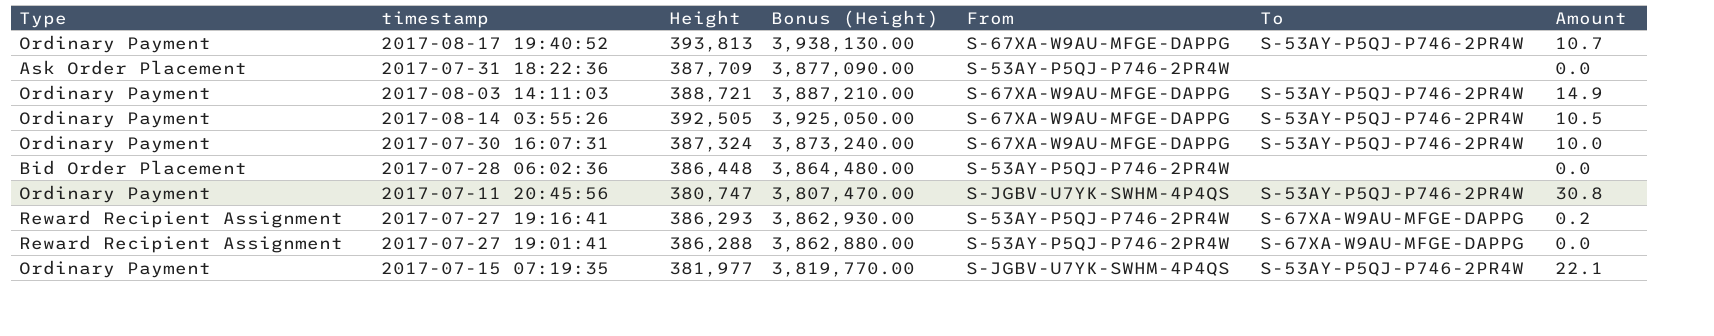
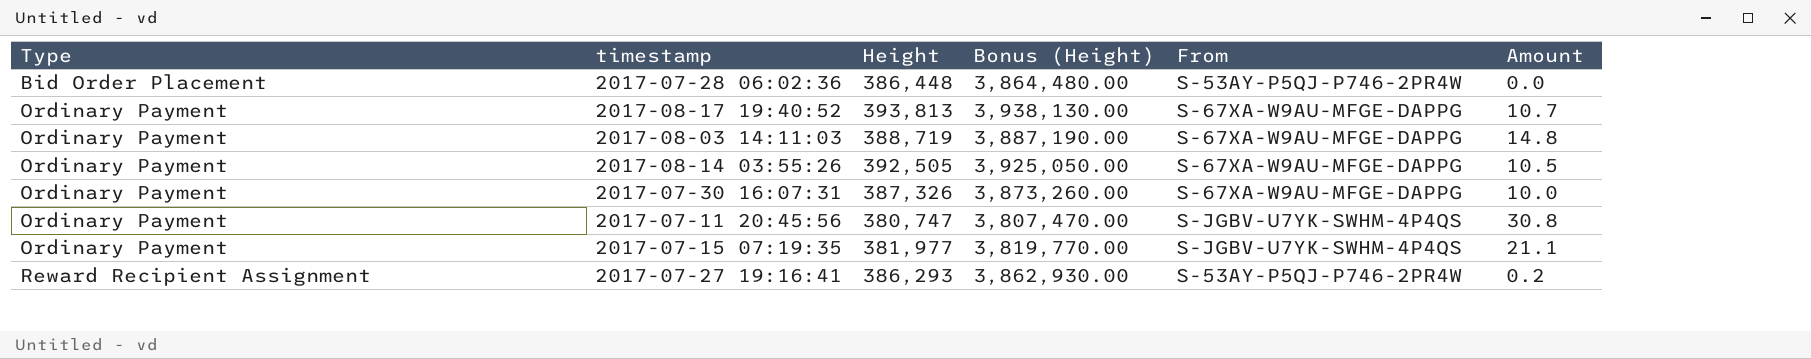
row order: none -> Type ascending
column To | position: 6 -> none
row 2017-07-31 18:22:36: Ask Order Placement | 387,709 | 3,877,090.00 | S-53AY-P5QJ-P746-2PR4W | none | 0.0 -> none
row 2017-07-27 19:01:41: Reward Recipient Assignment | 386,288 | 3,862,880.00 | S-53AY-P5QJ-P746-2PR4W | S-67XA-W9AU-MFGE-DAPPG | 0.0 -> none
2017-08-03 14:11:03 | Height: 388,721 -> 388,719
2017-08-03 14:11:03 | Bonus (Height): 3,887,210.00 -> 3,887,190.00
2017-08-03 14:11:03 | Amount: 14.9 -> 14.8
2017-07-30 16:07:31 | Height: 387,324 -> 387,326
2017-07-30 16:07:31 | Bonus (Height): 3,873,240.00 -> 3,873,260.00
2017-07-15 07:19:35 | Amount: 22.1 -> 21.1

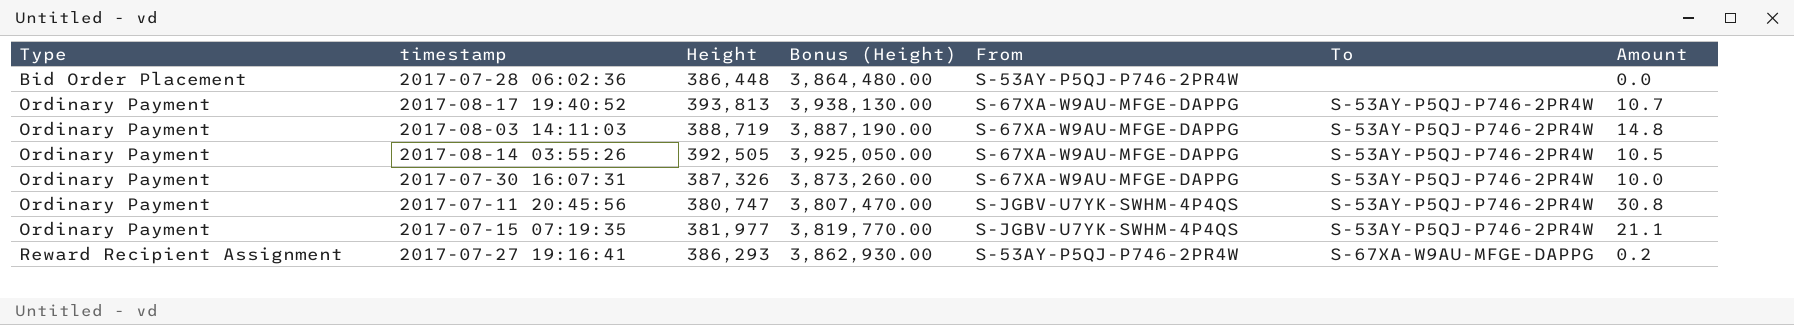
column To | position: none -> 6

